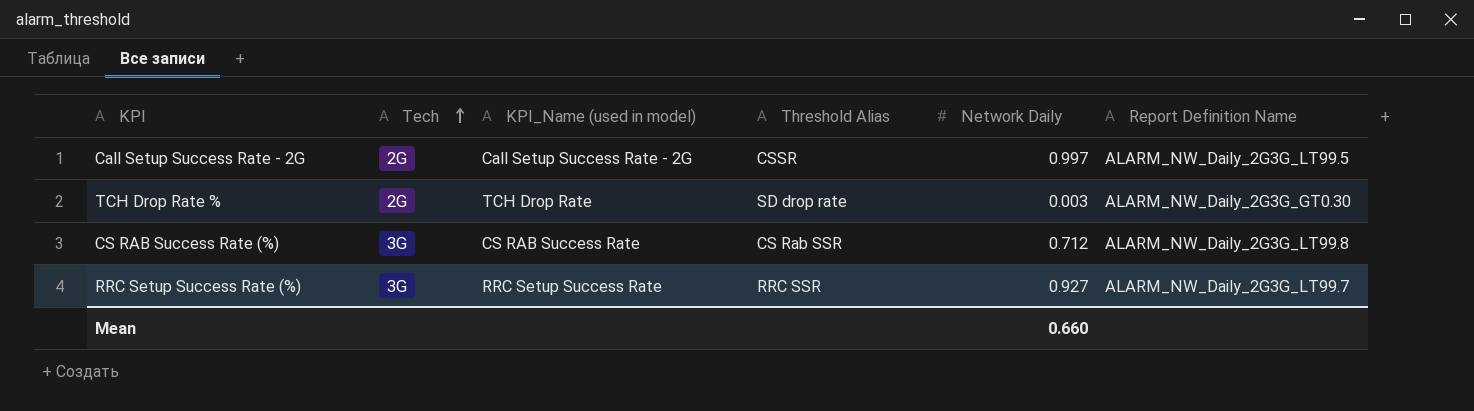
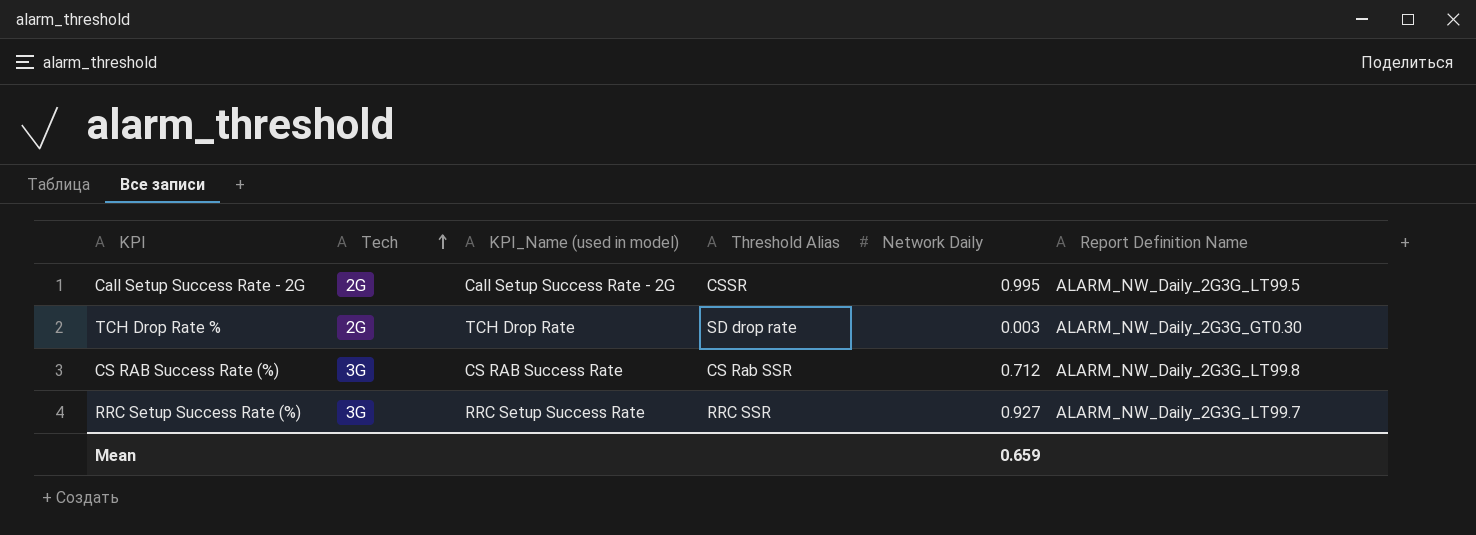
Call Setup Success Rate - 2G | Network Daily: 0.997 -> 0.995
Mean | Network Daily: 0.660 -> 0.659

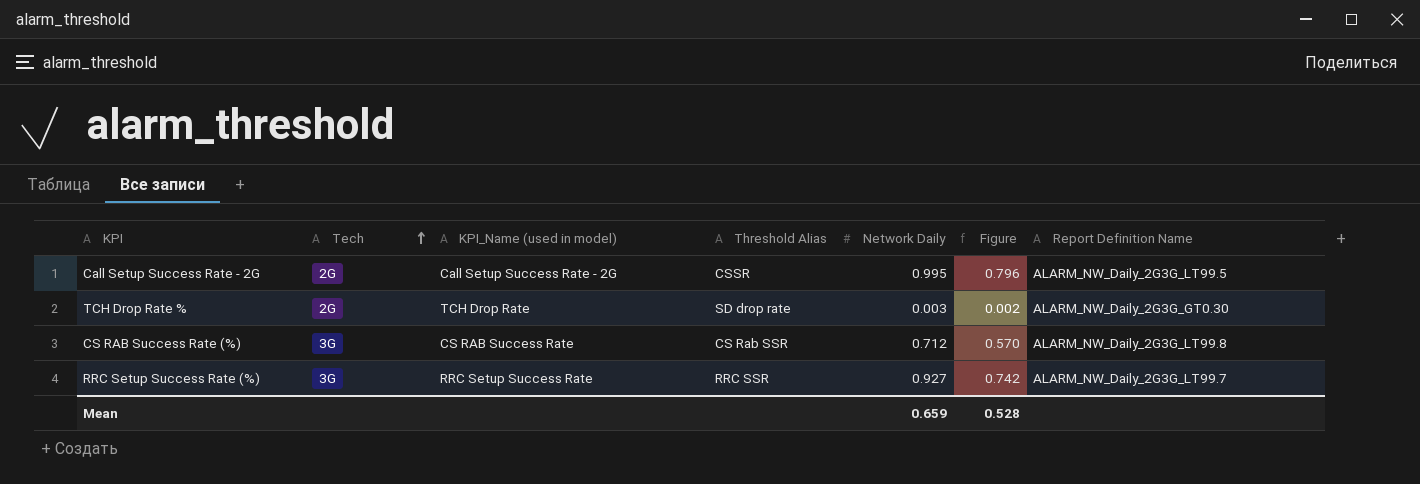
column Figure | formula: none -> [Network Daily] * 0.8

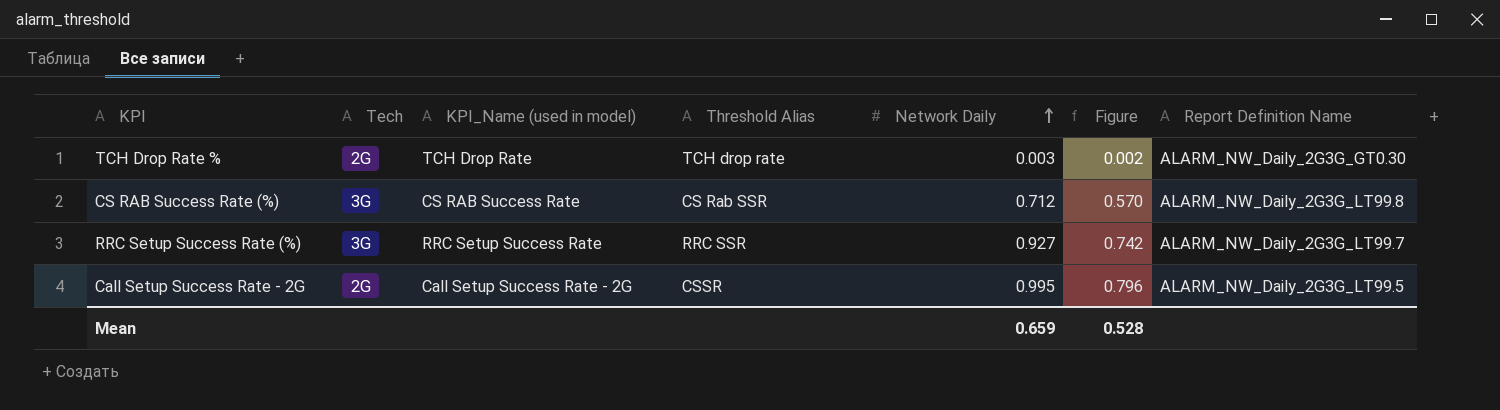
row order: Tech ascending -> Network Daily ascending
TCH Drop Rate % | Threshold Alias: SD drop rate -> TCH drop rate

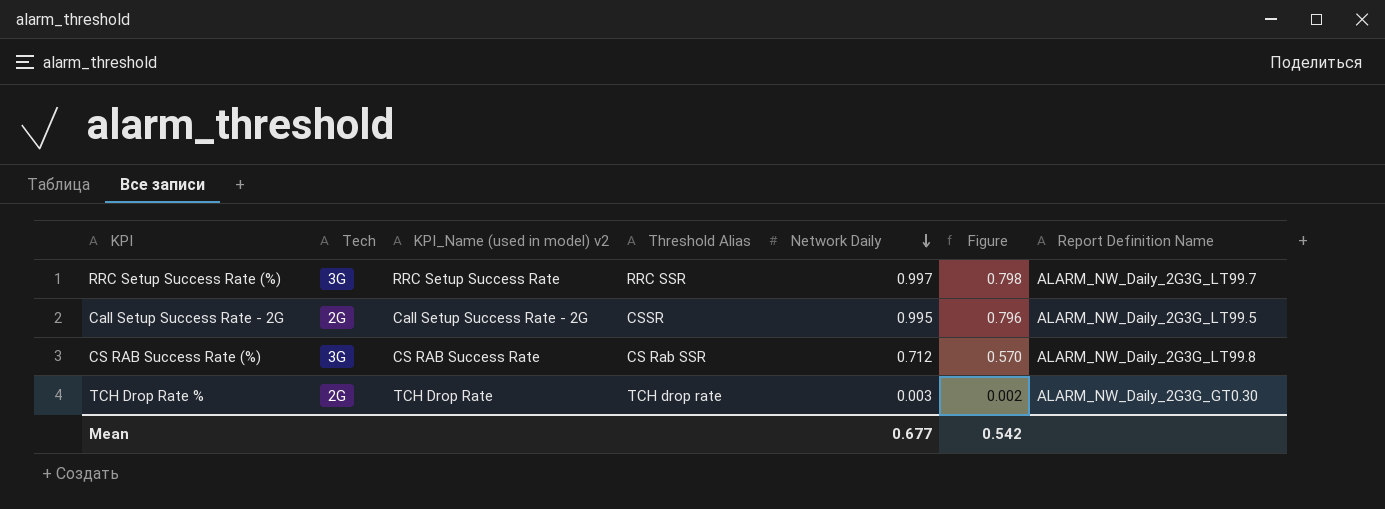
row order: Network Daily ascending -> Network Daily descending
column name: KPI_Name (used in model) -> KPI_Name (used in model) v2
RRC Setup Success Rate (%) | Network Daily: 0.927 -> 0.997
RRC Setup Success Rate (%) | Figure: 0.742 -> 0.798
Mean | Network Daily: 0.659 -> 0.677
Mean | Figure: 0.528 -> 0.542

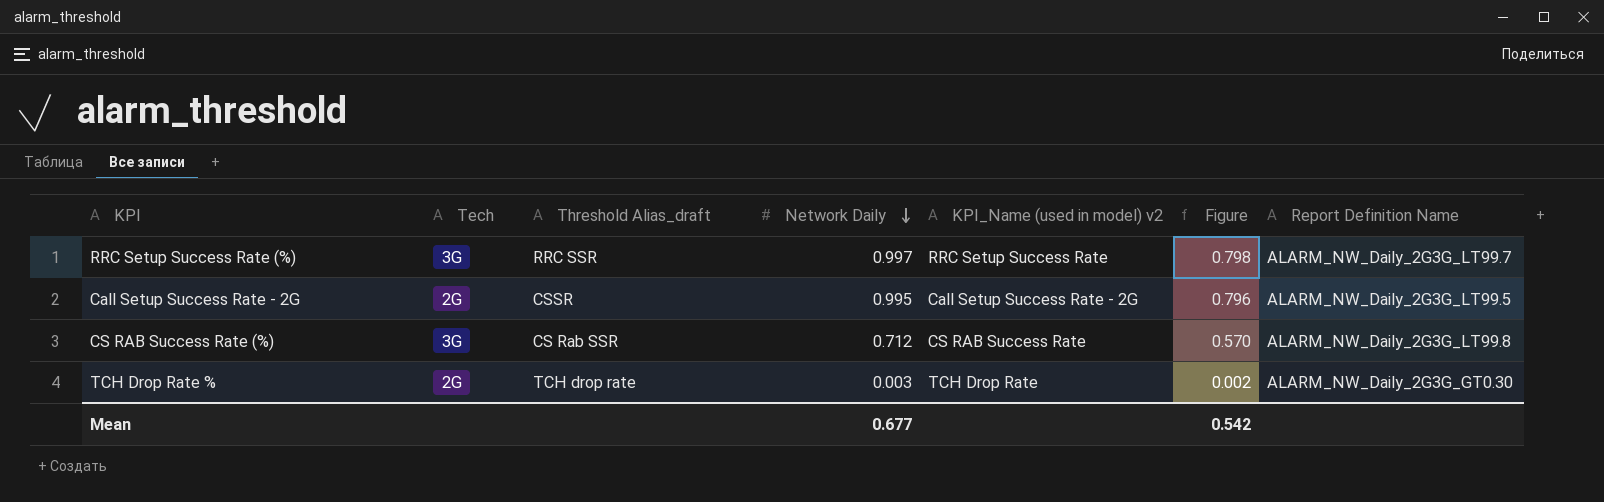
column name: Threshold Alias -> Threshold Alias_draft
column KPI_Name (used in model) v2 | position: 3 -> 5

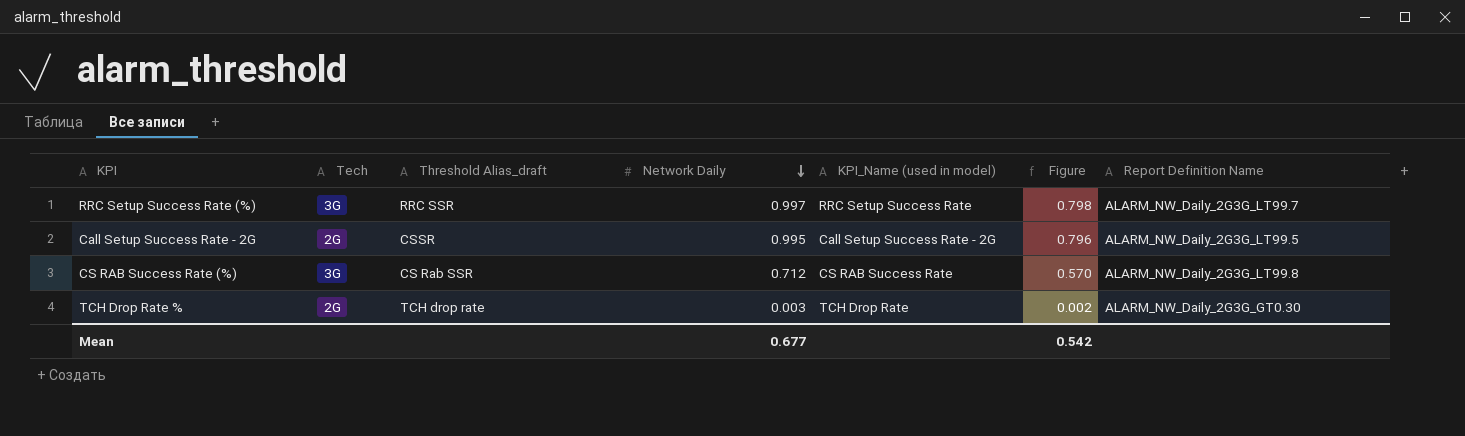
column name: KPI_Name (used in model) v2 -> KPI_Name (used in model)

